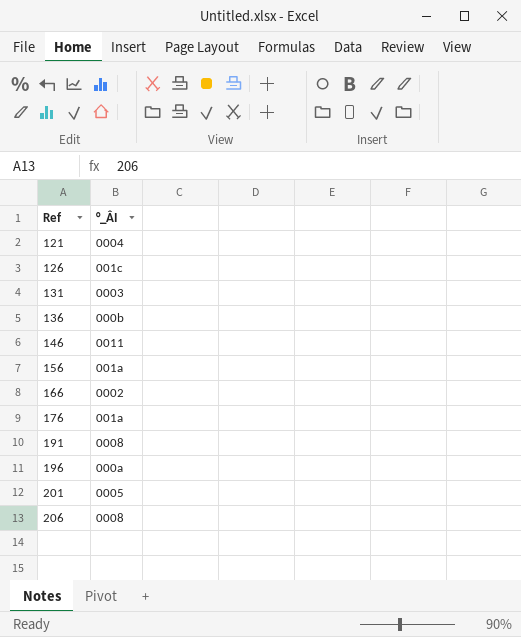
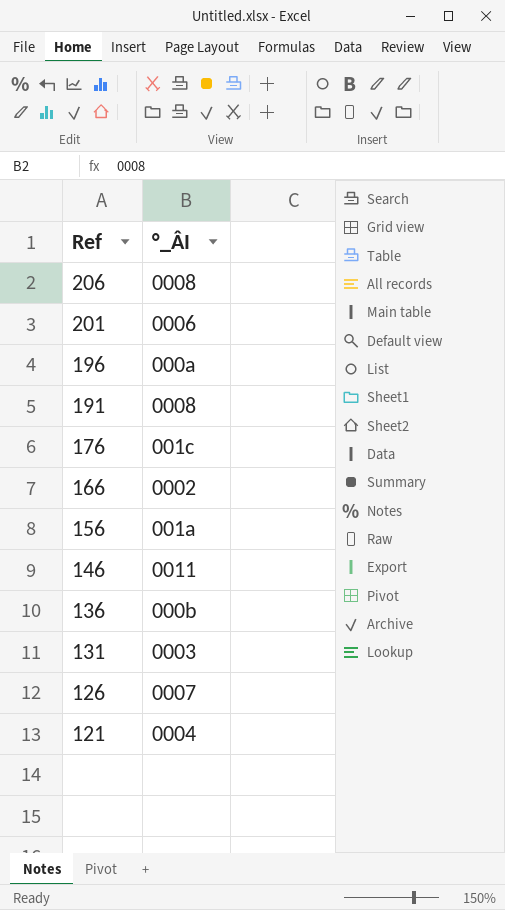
row order: Ref ascending -> Ref descending
201 | °_ÂI: 0005 -> 0006
176 | °_ÂI: 001a -> 001c
126 | °_ÂI: 001c -> 0007

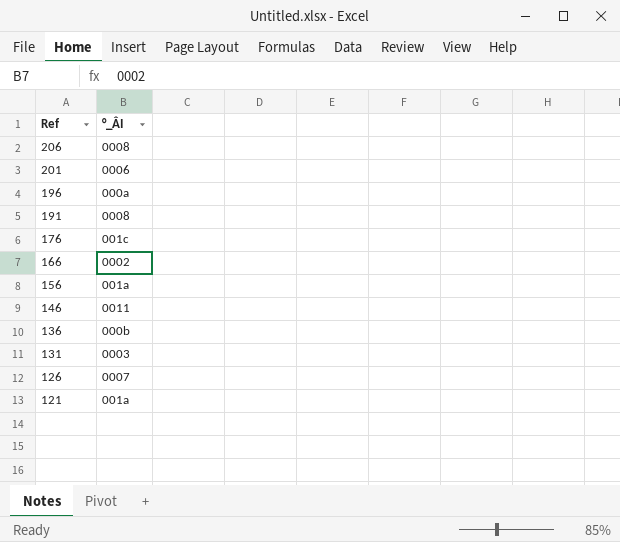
121 | °_ÂI: 0004 -> 001a

